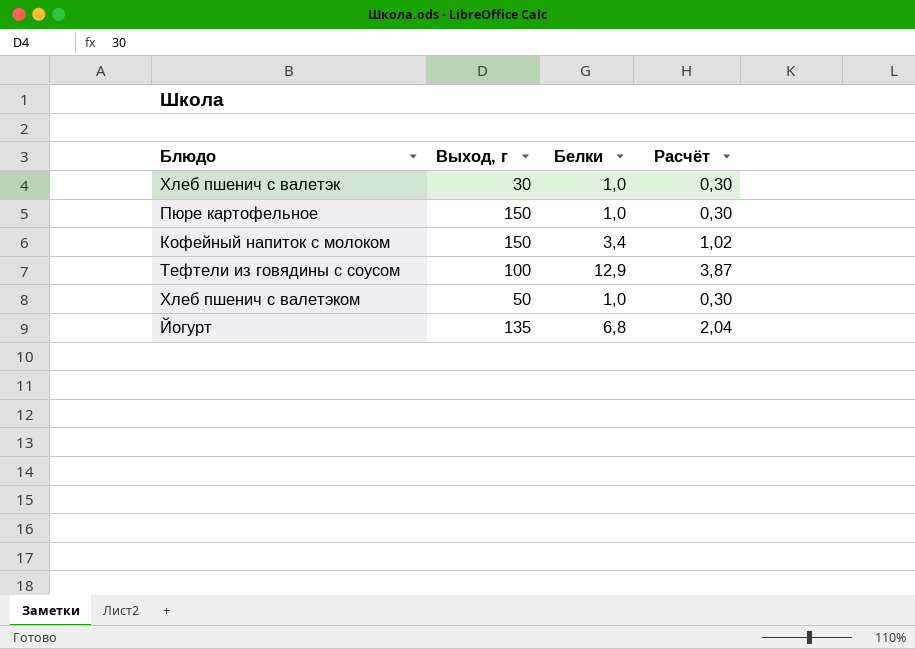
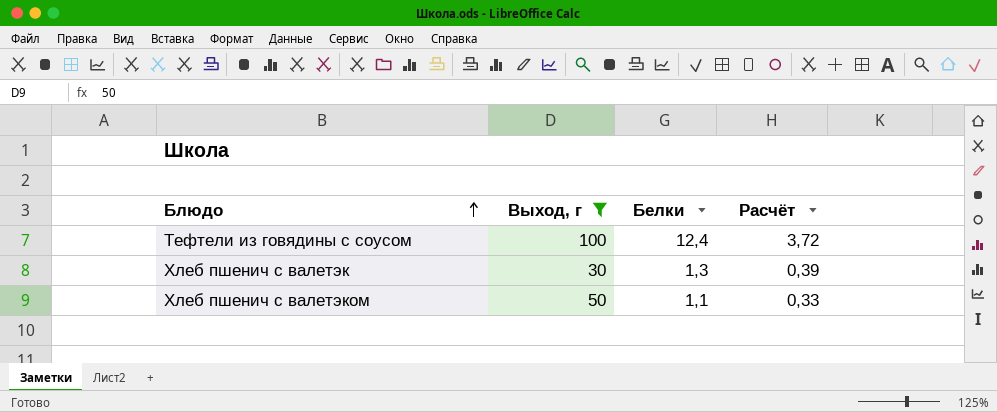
filter: none -> Выход, г <= 100
row order: none -> Блюдо ascending
Тефтели из говядины с соусом | Белки: 12,9 -> 12,4
Тефтели из говядины с соусом | Расчёт: 3,87 -> 3,72
Хлеб пшенич с валетэк | Белки: 1,0 -> 1,3
Хлеб пшенич с валетэк | Расчёт: 0,30 -> 0,39
Хлеб пшенич с валетэком | Белки: 1,0 -> 1,1
Хлеб пшенич с валетэком | Расчёт: 0,30 -> 0,33

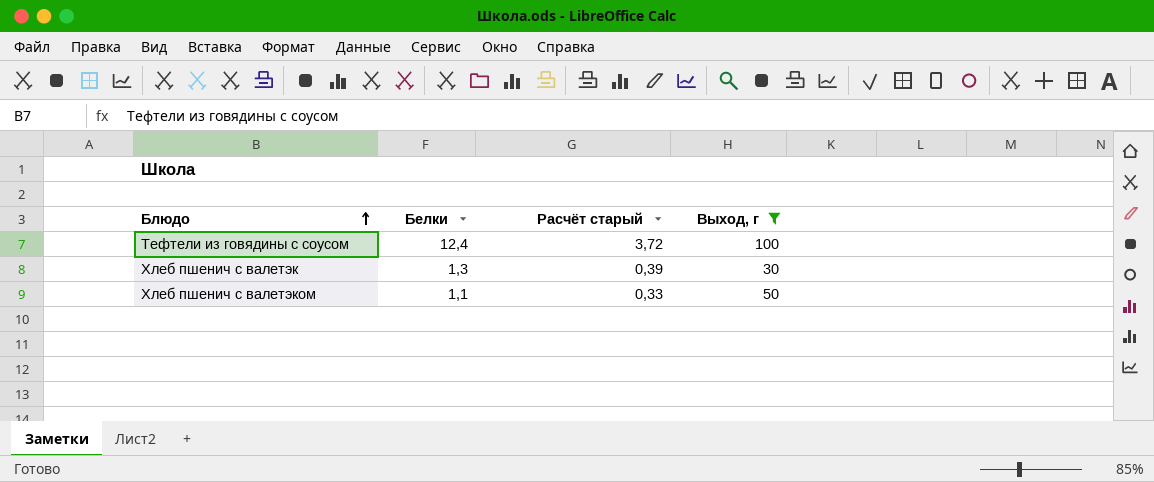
column name: Расчёт -> Расчёт старый
column Выход, г | position: 2 -> 4

